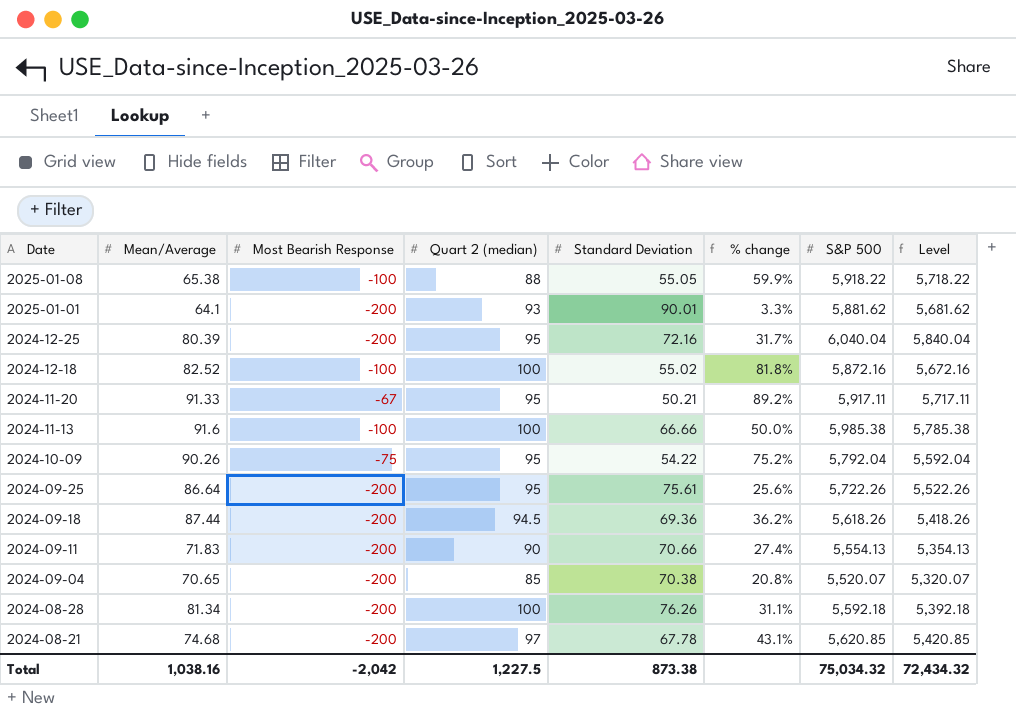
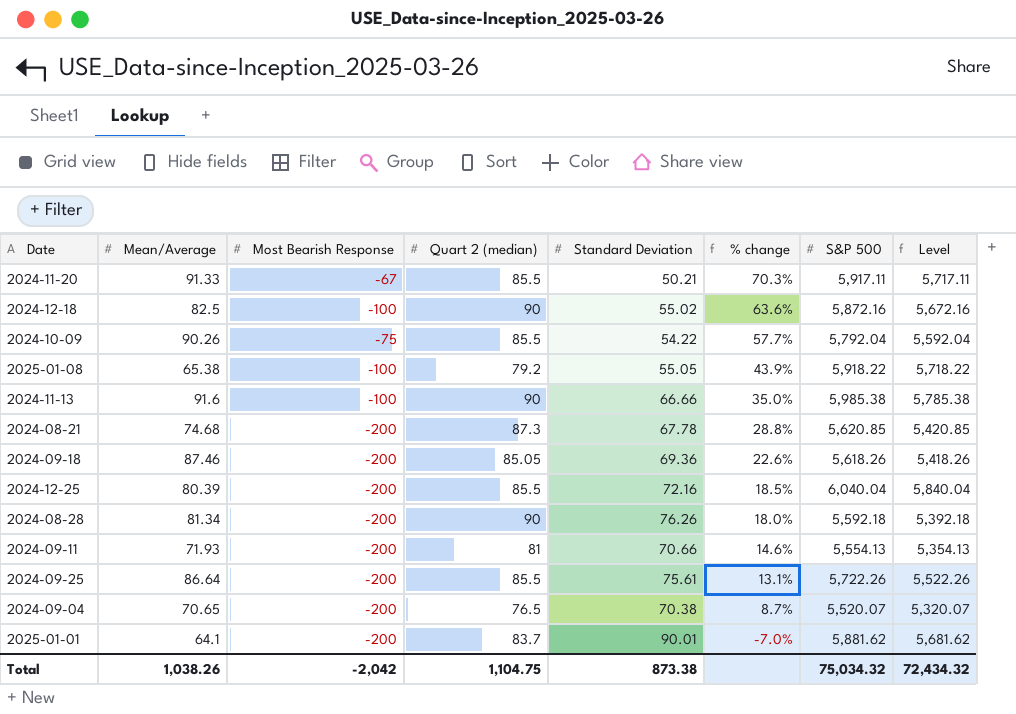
row order: Date descending -> % change descending
2024-11-20 | Quart 2 (median): 95 -> 85.5
2024-11-20 | % change: 89.2% -> 70.3%
2024-12-18 | Mean/Average: 82.52 -> 82.5
2024-12-18 | Quart 2 (median): 100 -> 90
2024-12-18 | % change: 81.8% -> 63.6%
2024-10-09 | Quart 2 (median): 95 -> 85.5
2024-10-09 | % change: 75.2% -> 57.7%
2025-01-08 | Quart 2 (median): 88 -> 79.2
2025-01-08 | % change: 59.9% -> 43.9%
2024-11-13 | Quart 2 (median): 100 -> 90
2024-11-13 | % change: 50.0% -> 35.0%
2024-08-21 | Quart 2 (median): 97 -> 87.3
2024-08-21 | % change: 43.1% -> 28.8%
2024-09-18 | Mean/Average: 87.44 -> 87.46
2024-09-18 | Quart 2 (median): 94.5 -> 85.05
2024-09-18 | % change: 36.2% -> 22.6%
2024-12-25 | Quart 2 (median): 95 -> 85.5
2024-12-25 | % change: 31.7% -> 18.5%
2024-08-28 | Quart 2 (median): 100 -> 90
2024-08-28 | % change: 31.1% -> 18.0%
2024-09-11 | Mean/Average: 71.83 -> 71.93
2024-09-11 | Quart 2 (median): 90 -> 81
2024-09-11 | % change: 27.4% -> 14.6%
2024-09-25 | Quart 2 (median): 95 -> 85.5
2024-09-25 | % change: 25.6% -> 13.1%
2024-09-04 | Quart 2 (median): 85 -> 76.5
2024-09-04 | % change: 20.8% -> 8.7%
2025-01-01 | Quart 2 (median): 93 -> 83.7
2025-01-01 | % change: 3.3% -> -7.0%
Total | Mean/Average: 1,038.16 -> 1,038.26
Total | Quart 2 (median): 1,227.5 -> 1,104.75

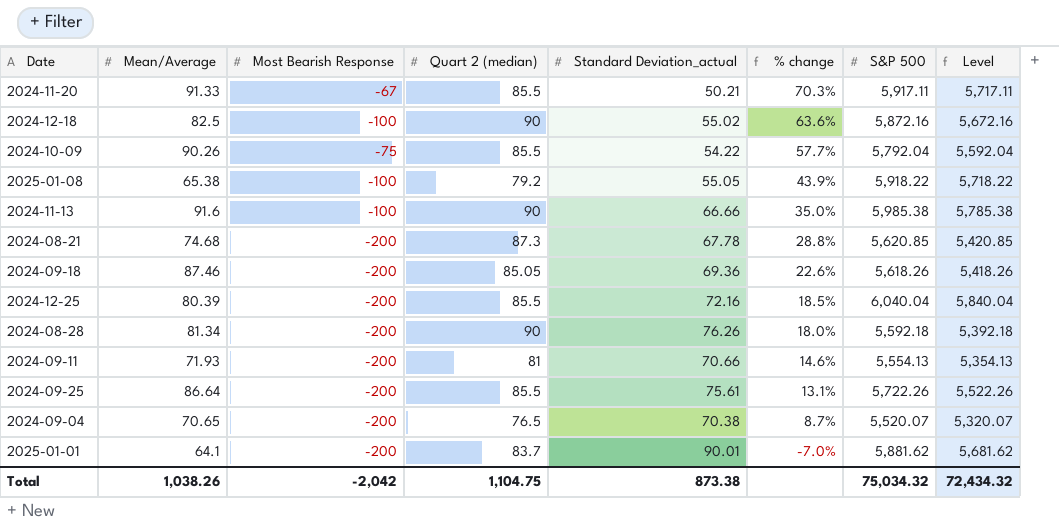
column name: Standard Deviation -> Standard Deviation_actual

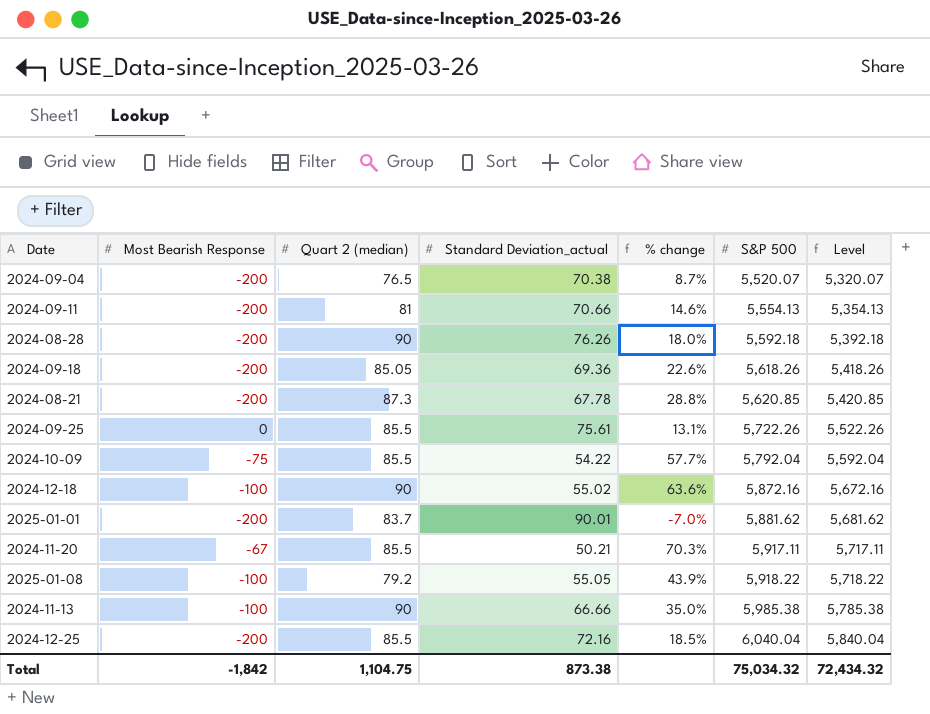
row order: % change descending -> S&P 500 ascending
column Mean/Average | position: 2 -> none
2024-09-25 | Most Bearish Response: -200 -> 0
Total | Most Bearish Response: -2,042 -> -1,842

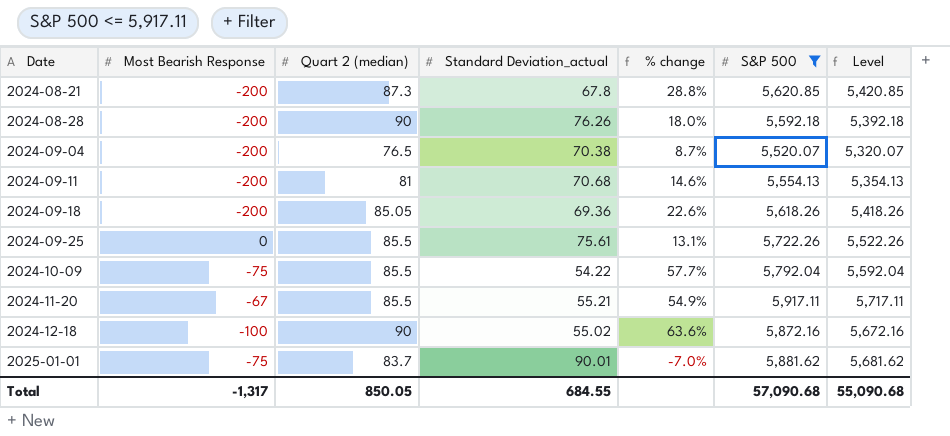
filter: none -> S&P 500 <= 5,917.11
row order: S&P 500 ascending -> Date ascending
2024-08-21 | Standard Deviation_actual: 67.78 -> 67.8
2024-09-11 | Standard Deviation_actual: 70.66 -> 70.68
2024-11-20 | Standard Deviation_actual: 50.21 -> 55.21
2024-11-20 | % change: 70.3% -> 54.9%
2025-01-01 | Most Bearish Response: -200 -> -75
Total | Most Bearish Response: -1,842 -> -1,317
Total | Quart 2 (median): 1,104.75 -> 850.05
Total | Standard Deviation_actual: 873.38 -> 684.55
Total | S&P 500: 75,034.32 -> 57,090.68
Total | Level: 72,434.32 -> 55,090.68

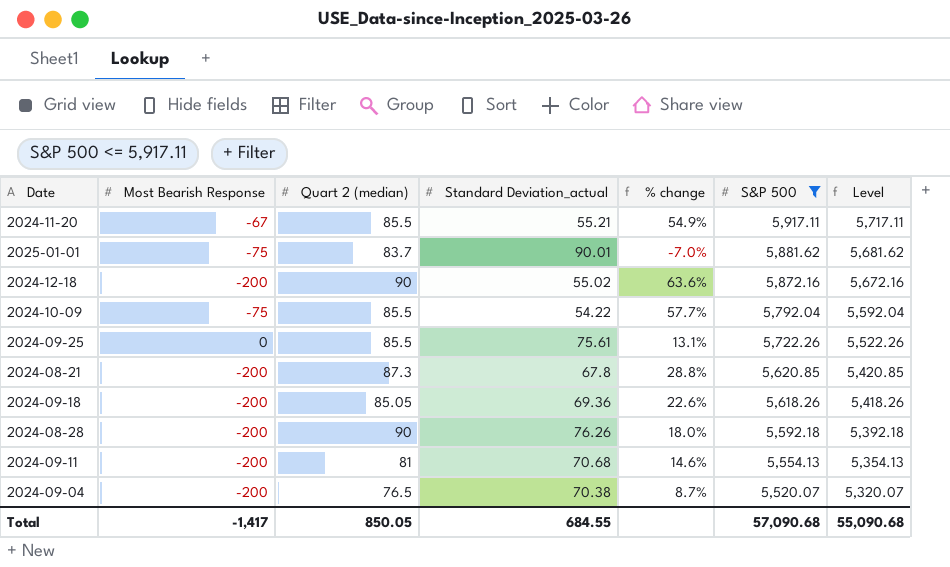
row order: Date ascending -> S&P 500 descending
2024-12-18 | Most Bearish Response: -100 -> -200
Total | Most Bearish Response: -1,317 -> -1,417

